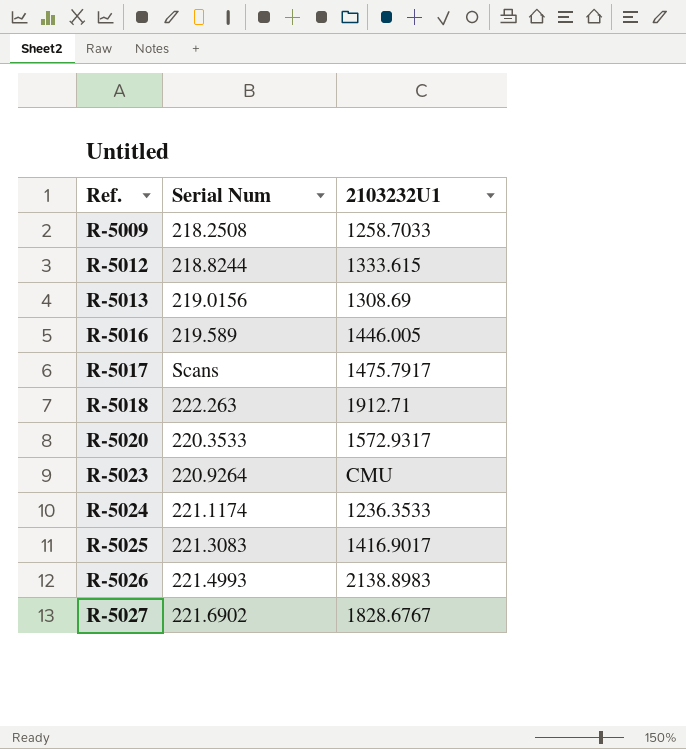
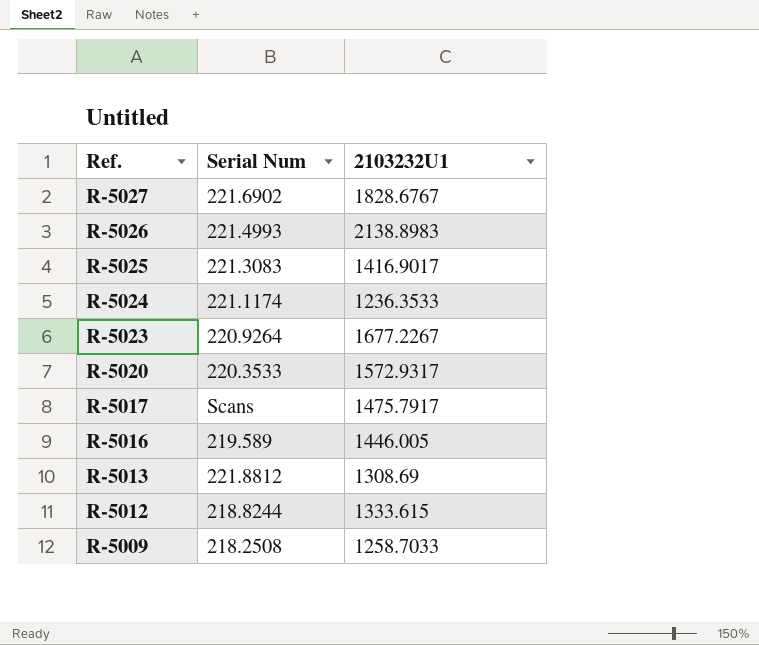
row order: Ref. ascending -> Ref. descending
row R-5018: 222.263 | 1912.71 -> none
R-5023 | 2103232U1: CMU -> 1677.2267
R-5013 | Serial Num: 219.0156 -> 221.8812

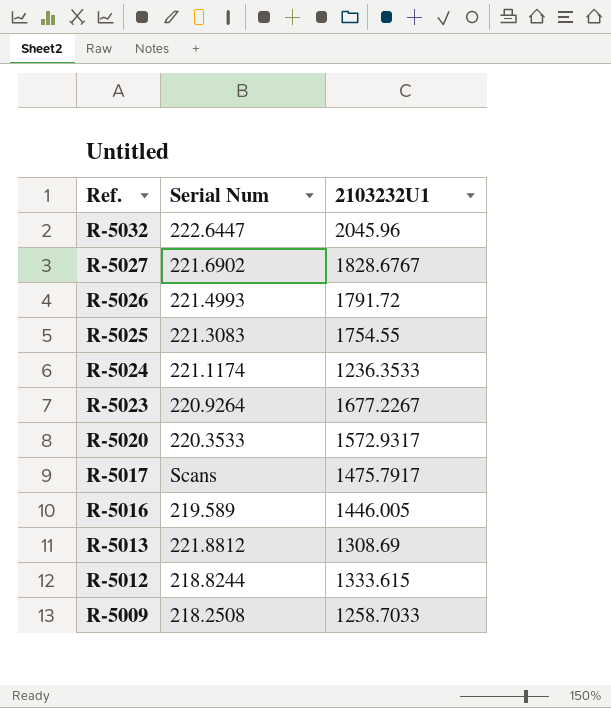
row R-5032: none -> 222.6447 | 2045.96
R-5026 | 2103232U1: 2138.8983 -> 1791.72
R-5025 | 2103232U1: 1416.9017 -> 1754.55

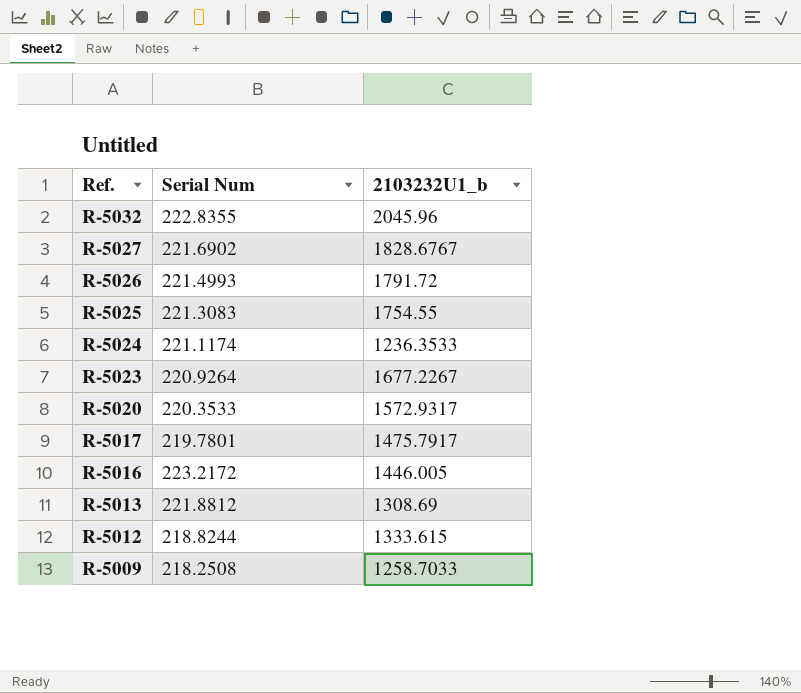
column name: 2103232U1 -> 2103232U1_b
R-5032 | Serial Num: 222.6447 -> 222.8355
R-5017 | Serial Num: Scans -> 219.7801
R-5016 | Serial Num: 219.589 -> 223.2172

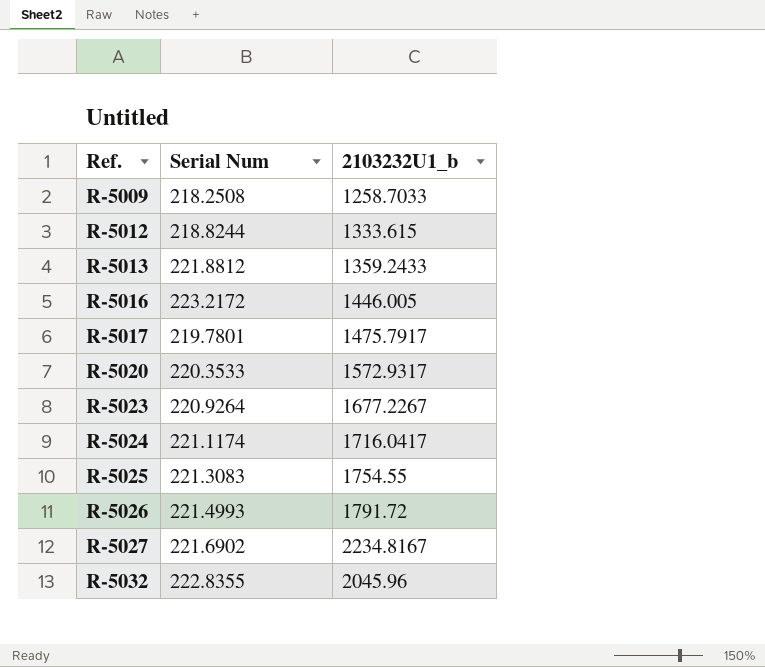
row order: Ref. descending -> Ref. ascending
R-5013 | 2103232U1_b: 1308.69 -> 1359.2433
R-5024 | 2103232U1_b: 1236.3533 -> 1716.0417
R-5027 | 2103232U1_b: 1828.6767 -> 2234.8167

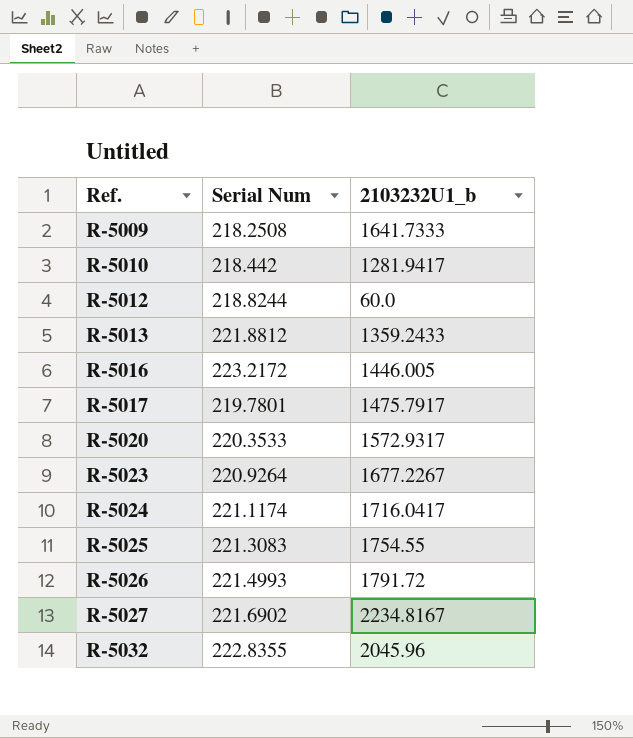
R-5009 | 2103232U1_b: 1258.7033 -> 1641.7333
row R-5010: none -> 218.442 | 1281.9417
R-5012 | 2103232U1_b: 1333.615 -> 60.0

